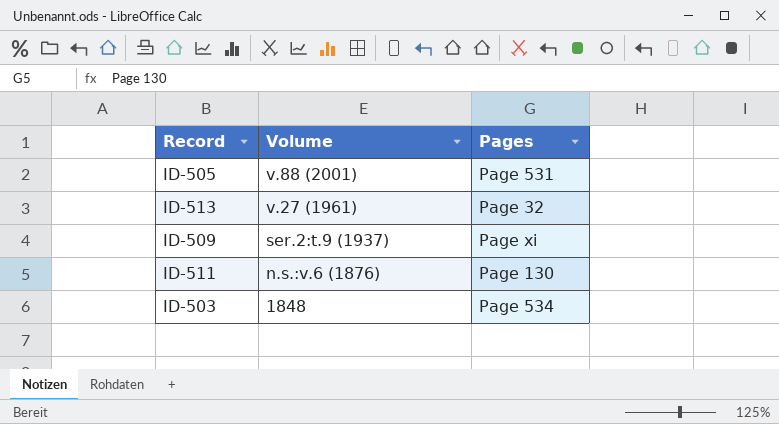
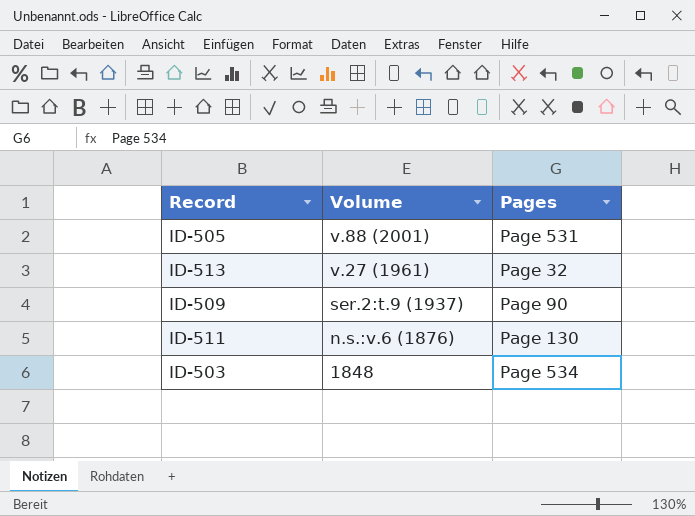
ID-509 | Pages: Page xi -> Page 90

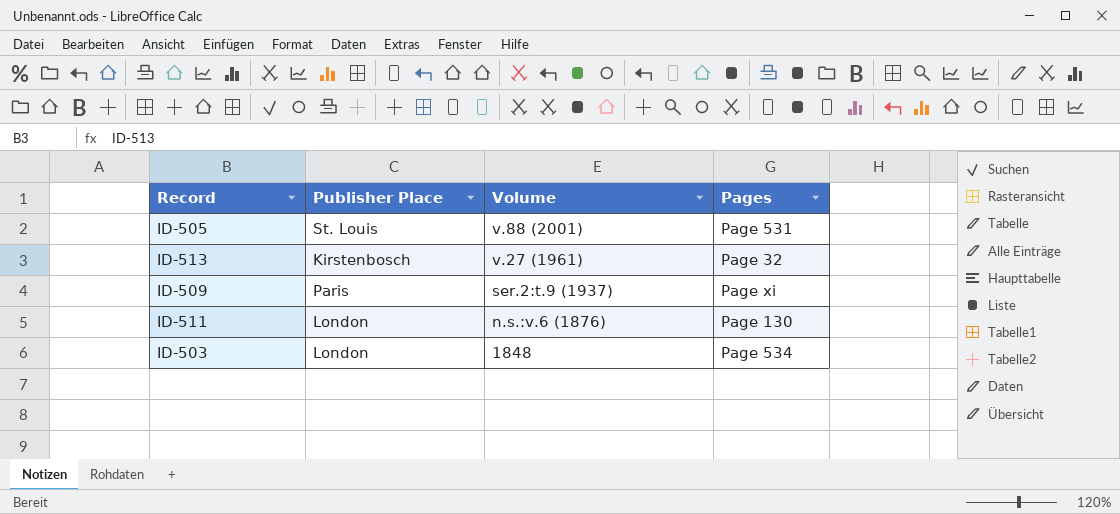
column Publisher Place | position: none -> 2
ID-509 | Pages: Page 90 -> Page xi

